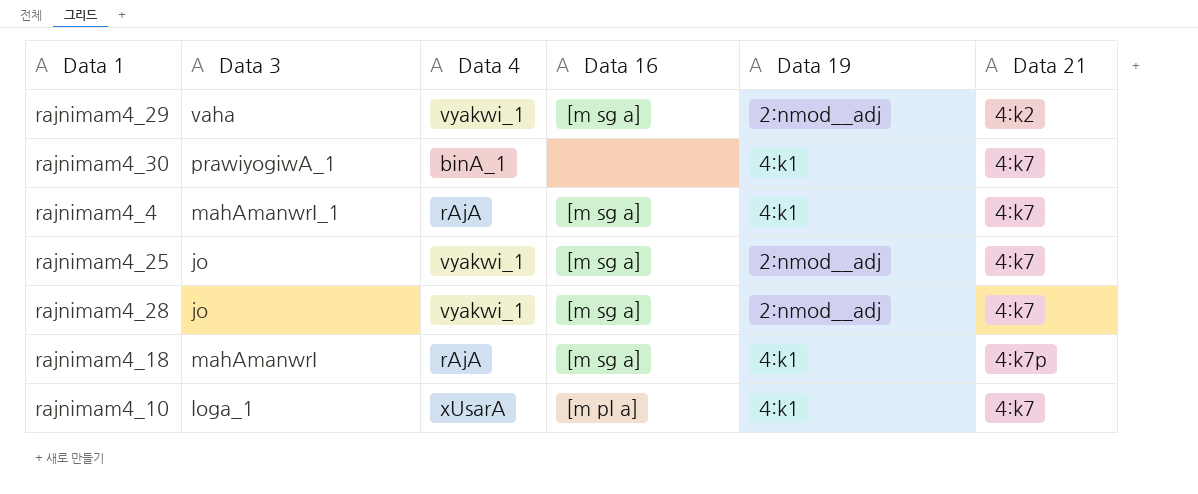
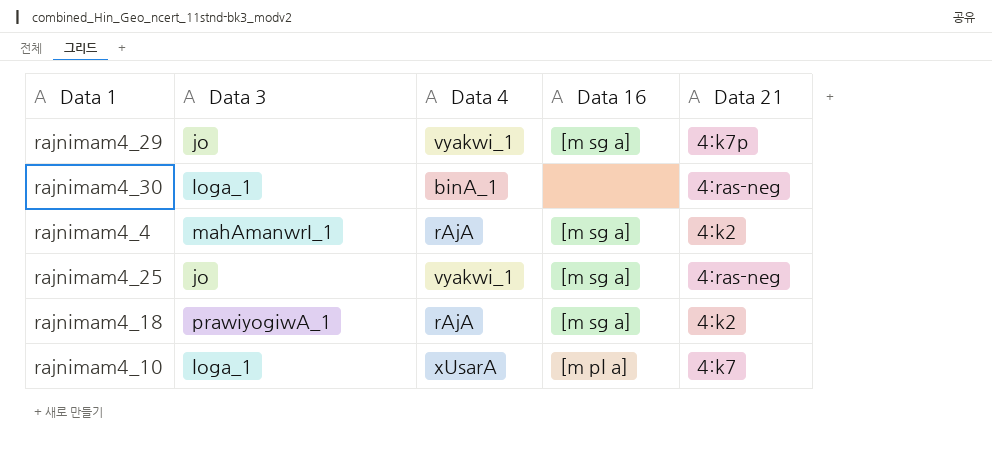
column Data 19 | position: 5 -> none
row rajnimam4_28: jo | vyakwi_1 | [m sg a] | 2:nmod__adj | 4:k7 -> none
rajnimam4_29 | Data 3: vaha -> jo
rajnimam4_29 | Data 21: 4:k2 -> 4:k7p
rajnimam4_30 | Data 3: prawiyogiwA_1 -> loga_1
rajnimam4_30 | Data 21: 4:k7 -> 4:ras-neg
rajnimam4_4 | Data 21: 4:k7 -> 4:k2
rajnimam4_25 | Data 21: 4:k7 -> 4:ras-neg
rajnimam4_18 | Data 3: mahAmanwrI -> prawiyogiwA_1
rajnimam4_18 | Data 21: 4:k7p -> 4:k2

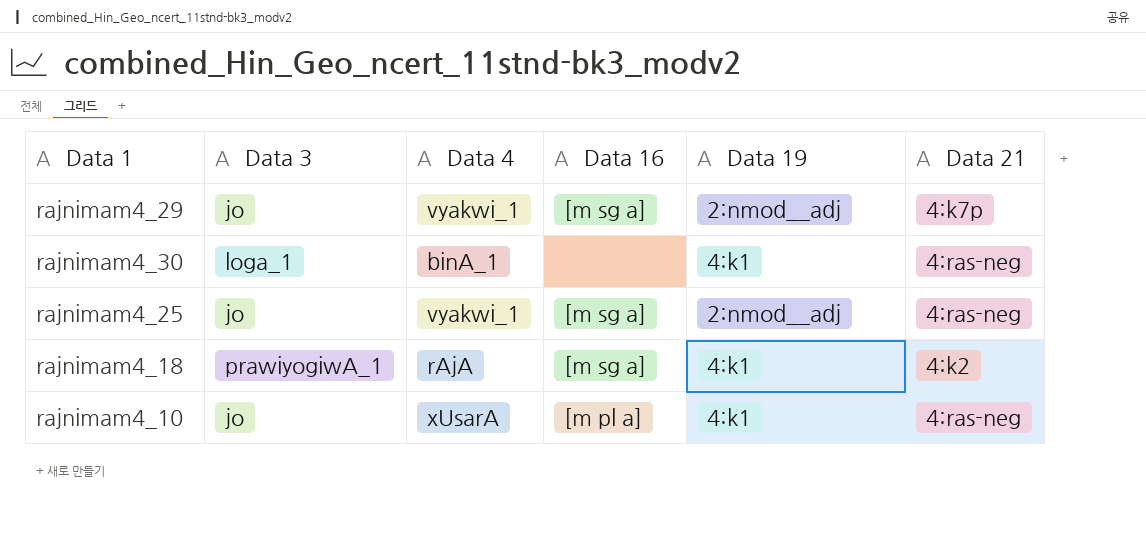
column Data 19 | position: none -> 5
row rajnimam4_4: mahAmanwrI_1 | rAjA | [m sg a] | 4:k2 -> none
rajnimam4_10 | Data 3: loga_1 -> jo
rajnimam4_10 | Data 21: 4:k7 -> 4:ras-neg

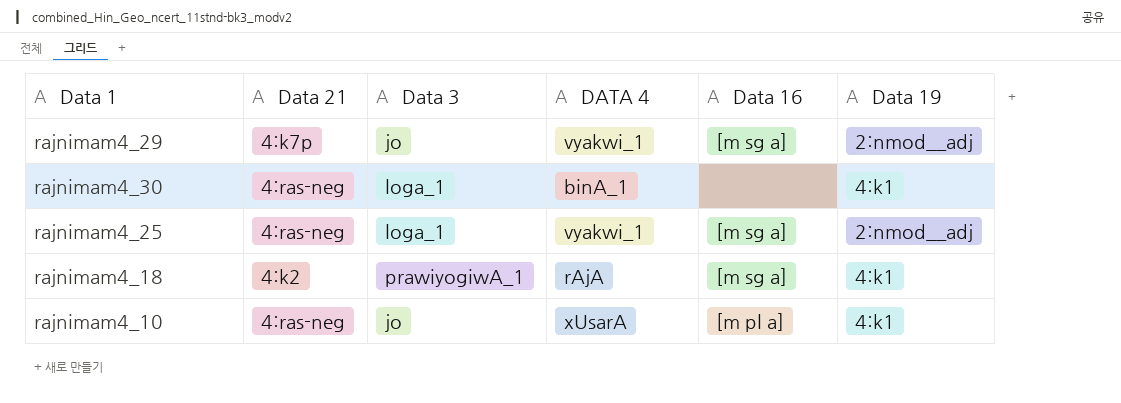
column Data 21 | position: 6 -> 2
column name: Data 4 -> DATA 4
rajnimam4_25 | Data 3: jo -> loga_1

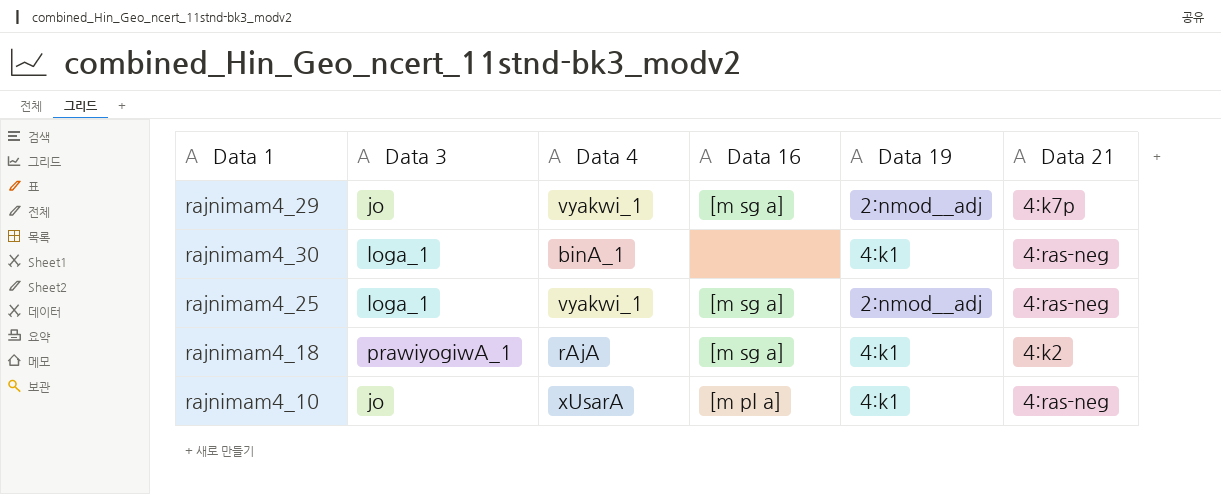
column name: DATA 4 -> Data 4
column Data 21 | position: 2 -> 6

